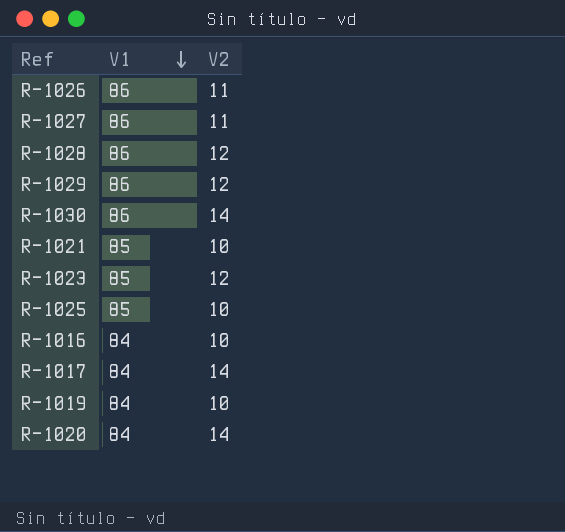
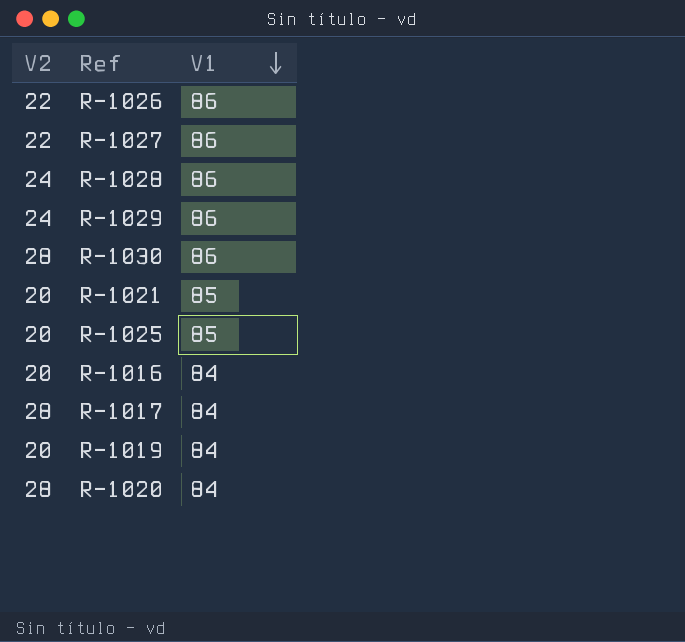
column V2 | position: 3 -> 1
row R-1023: 85 | 12 -> none
R-1026 | V2: 11 -> 22
R-1027 | V2: 11 -> 22
R-1028 | V2: 12 -> 24
R-1029 | V2: 12 -> 24
R-1030 | V2: 14 -> 28
R-1021 | V2: 10 -> 20
R-1025 | V2: 10 -> 20
R-1016 | V2: 10 -> 20
R-1017 | V2: 14 -> 28
R-1019 | V2: 10 -> 20
R-1020 | V2: 14 -> 28

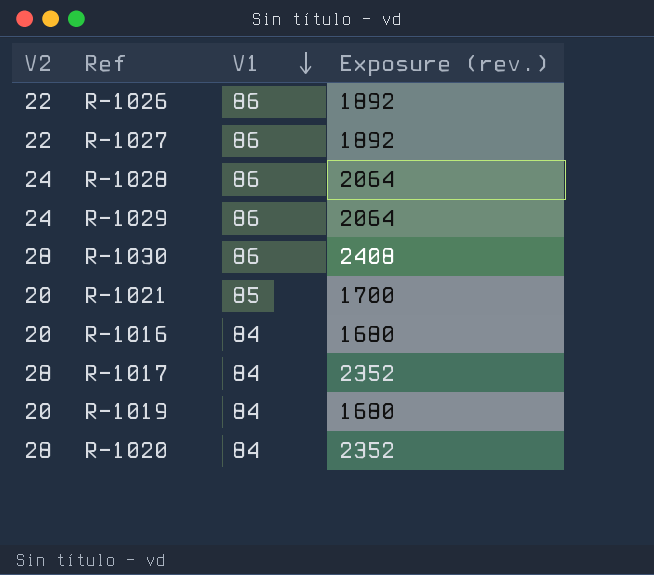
column Exposure (rev.) | formula: none -> [V2] * [V1]
row R-1025: 20 | 85 -> none

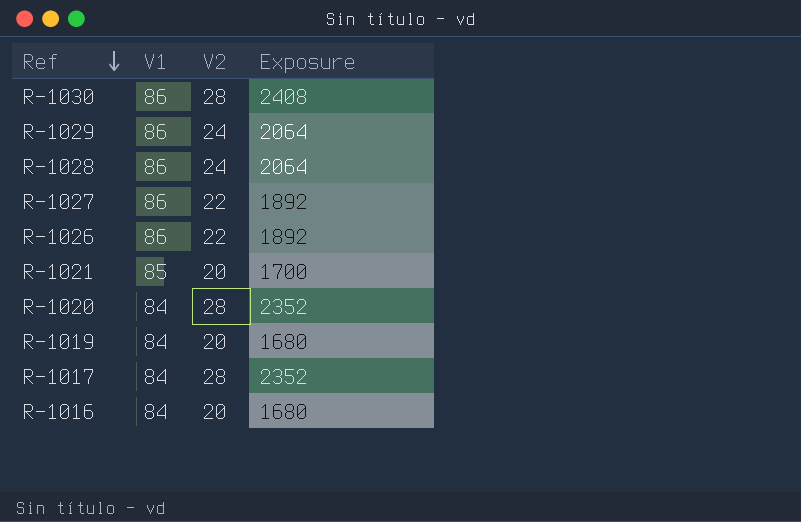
row order: V1 descending -> Ref descending
column V2 | position: 1 -> 3
column name: Exposure (rev.) -> Exposure

